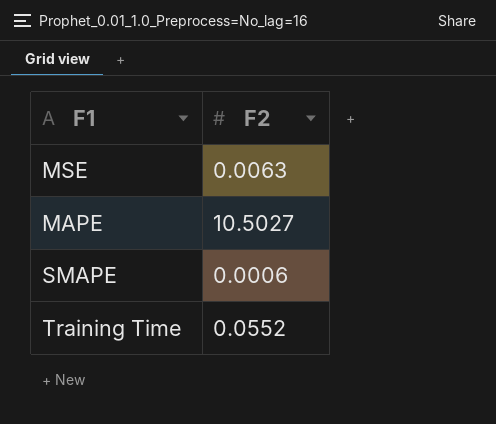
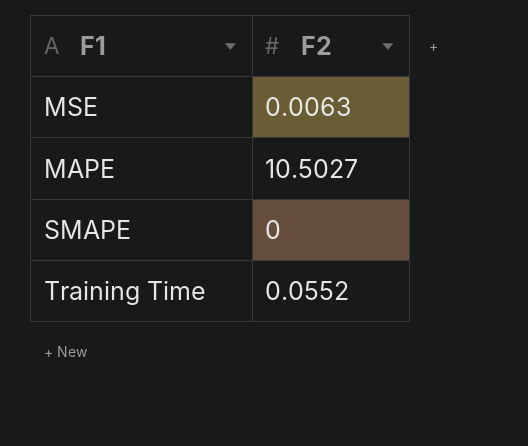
SMAPE | F2: 0.0006 -> 0

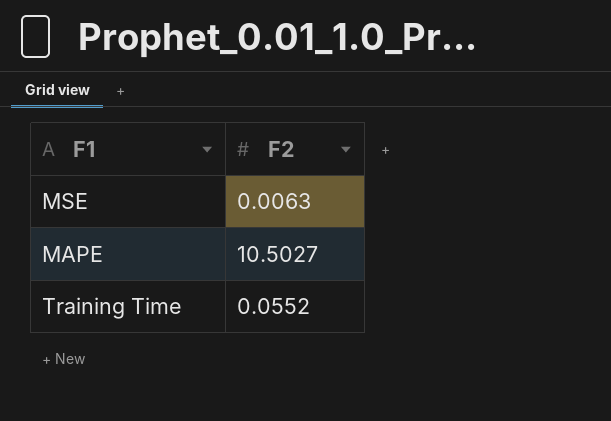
row SMAPE: 0 -> none

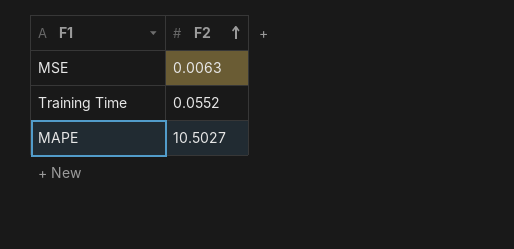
row order: none -> F2 ascending

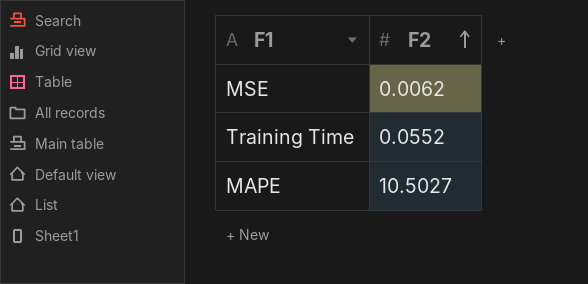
MSE | F2: 0.0063 -> 0.0062

